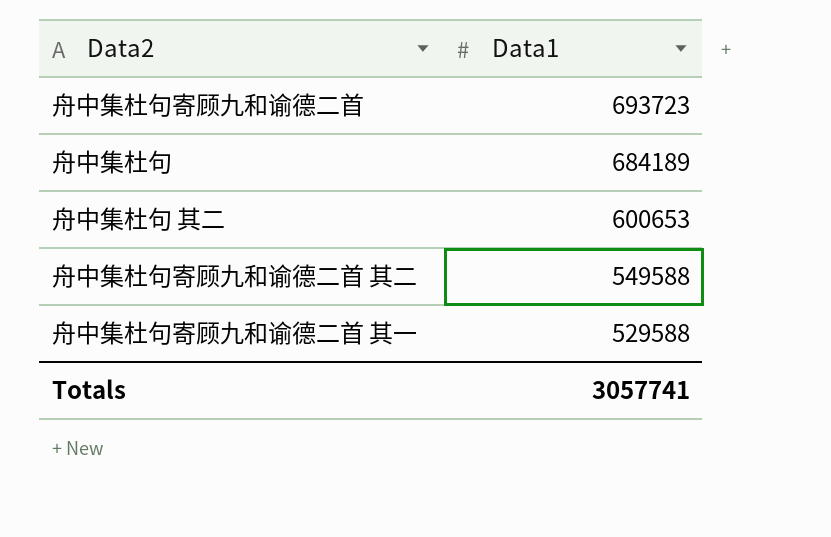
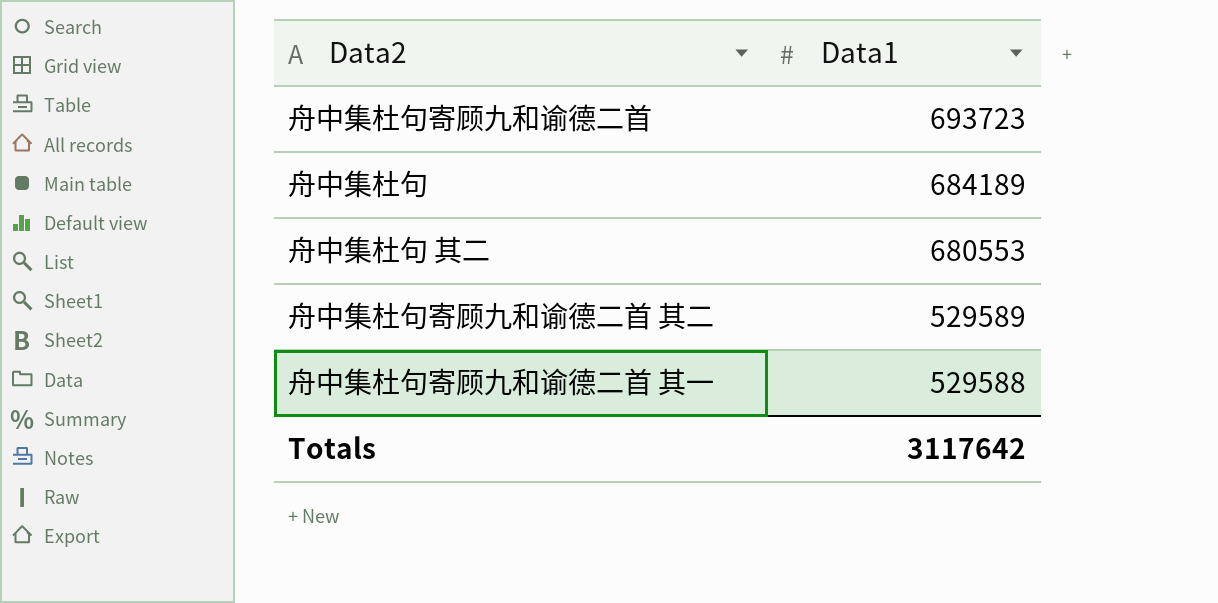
舟中集杜句 其二 | Data1: 600653 -> 680553
舟中集杜句寄顾九和谕德二首 其二 | Data1: 549588 -> 529589
Totals | Data1: 3057741 -> 3117642

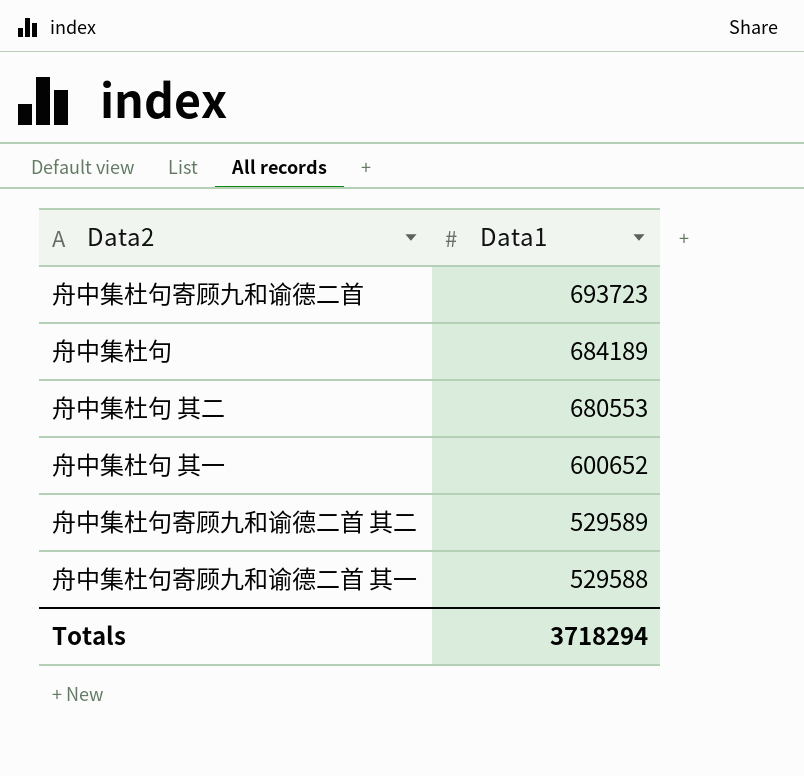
row 舟中集杜句 其一: none -> 600652
Totals | Data1: 3117642 -> 3718294

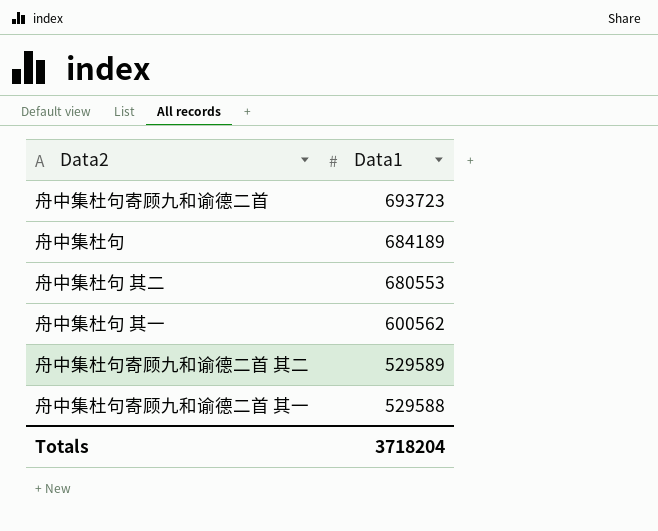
舟中集杜句 其一 | Data1: 600652 -> 600562
Totals | Data1: 3718294 -> 3718204

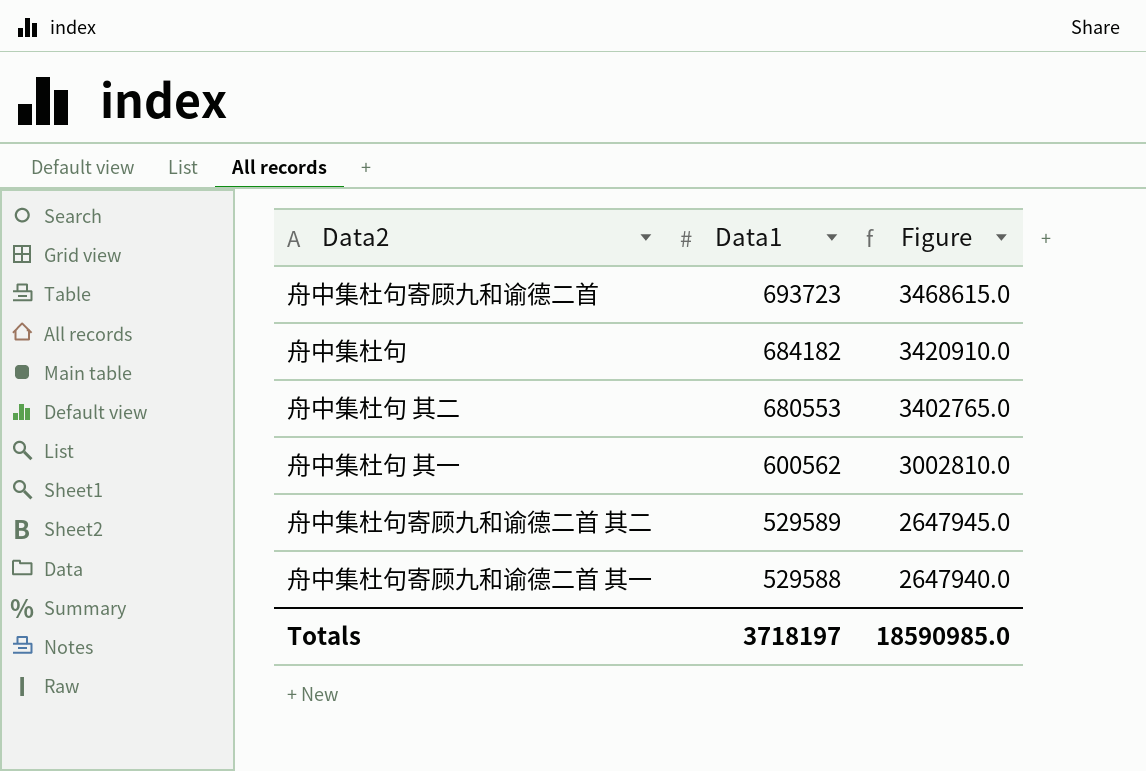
column Figure | formula: none -> [Data1] * 5
舟中集杜句 | Data1: 684189 -> 684182
Totals | Data1: 3718204 -> 3718197

